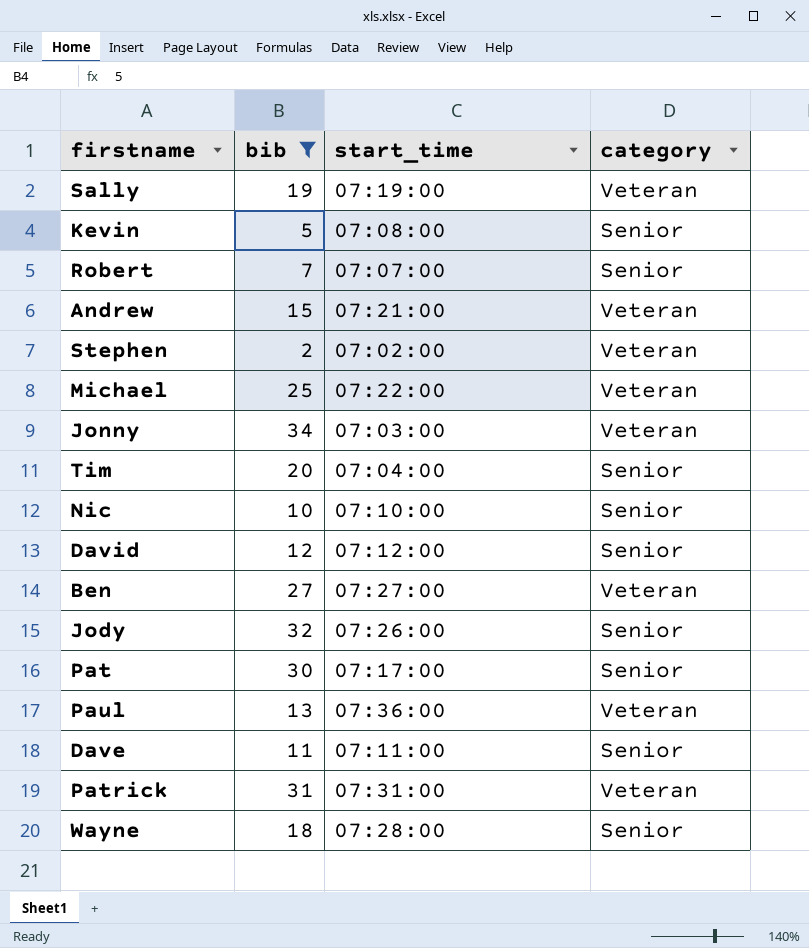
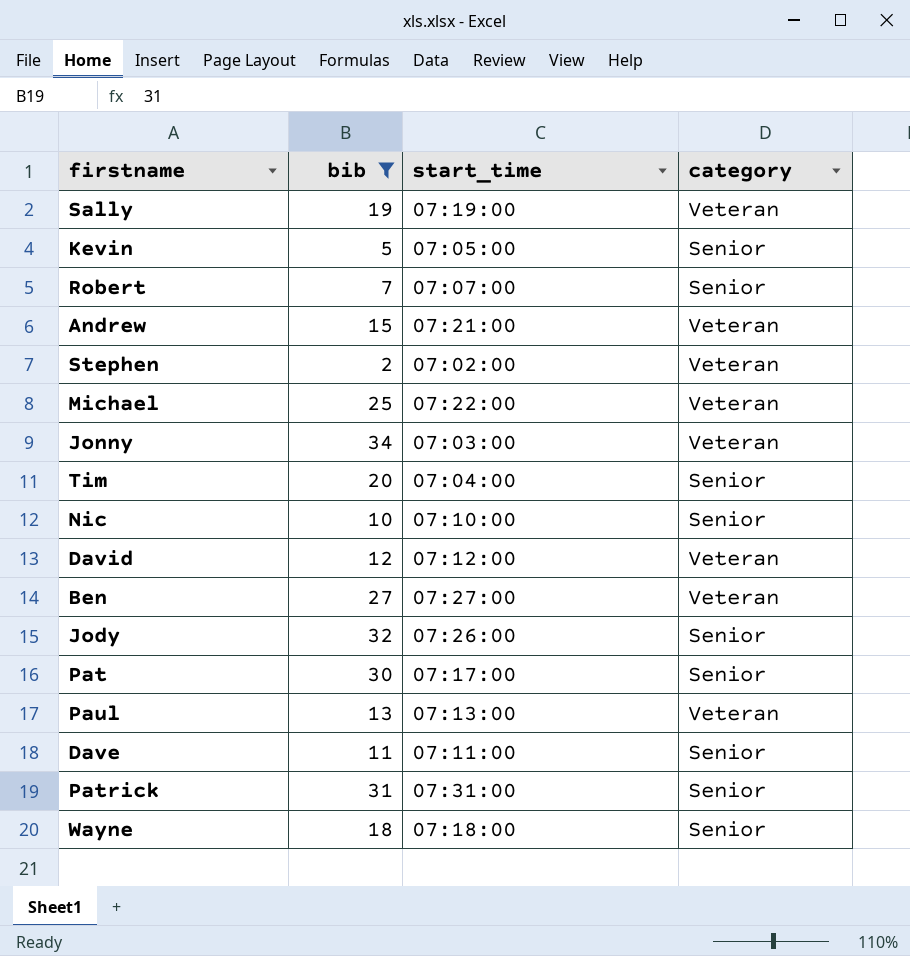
Kevin | start_time: 07:08:00 -> 07:05:00
David | category: Senior -> Veteran
Paul | start_time: 07:36:00 -> 07:13:00
Patrick | category: Veteran -> Senior
Wayne | start_time: 07:28:00 -> 07:18:00

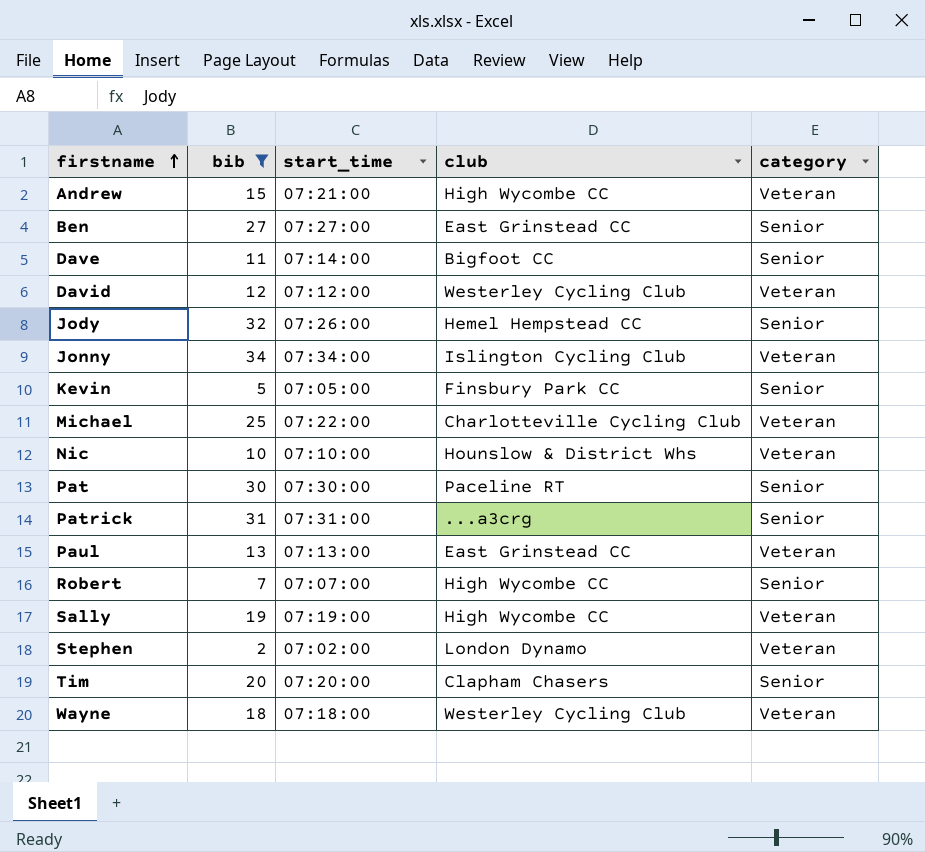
row order: none -> firstname ascending
column club | position: none -> 4
Ben | category: Veteran -> Senior
Dave | start_time: 07:11:00 -> 07:14:00
Jonny | start_time: 07:03:00 -> 07:34:00
Nic | category: Senior -> Veteran
Pat | start_time: 07:17:00 -> 07:30:00
Tim | start_time: 07:04:00 -> 07:20:00
Wayne | category: Senior -> Veteran

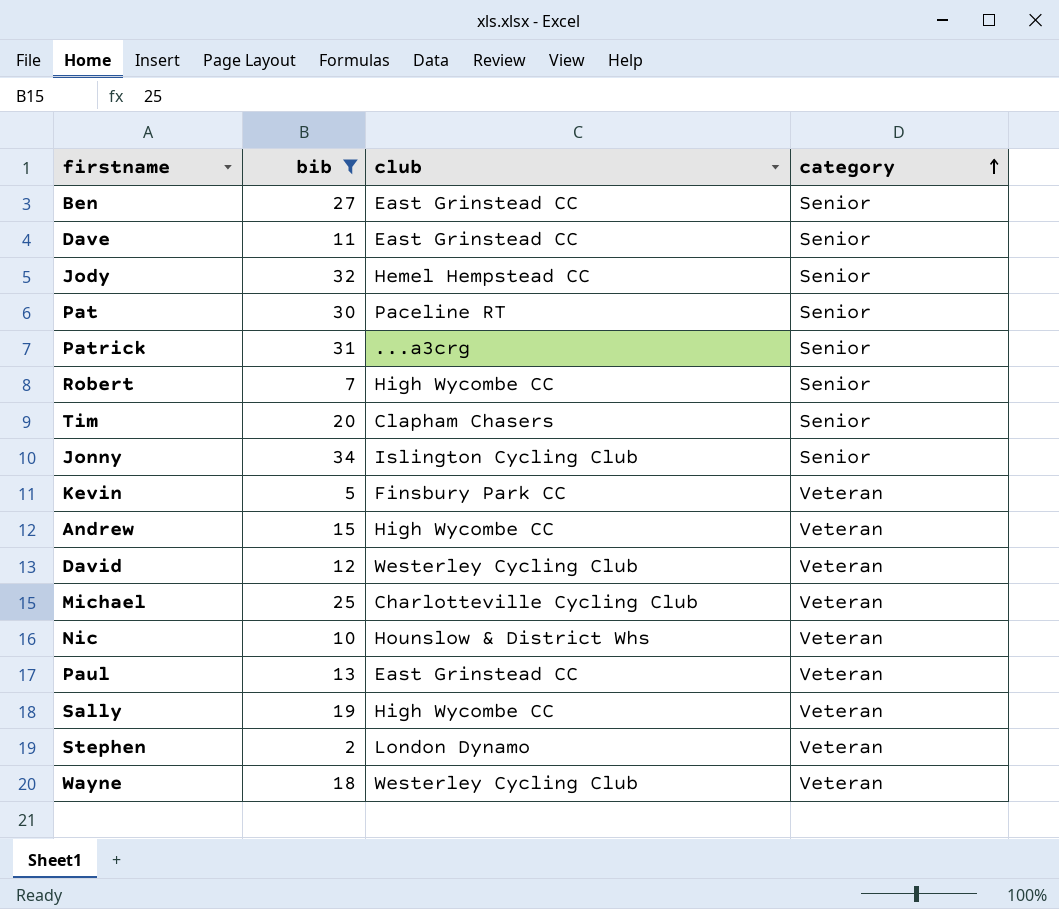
row order: firstname ascending -> category ascending
column start_time | position: 3 -> none
Dave | club: Bigfoot CC -> East Grinstead CC
Jonny | category: Veteran -> Senior
Kevin | category: Senior -> Veteran

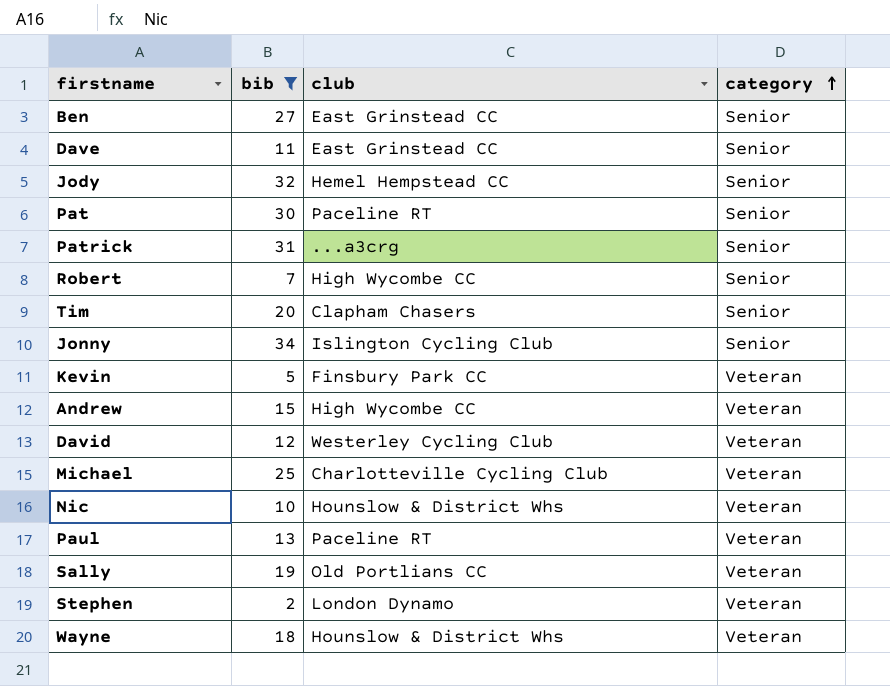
Paul | club: East Grinstead CC -> Paceline RT
Sally | club: High Wycombe CC -> Old Portlians CC
Wayne | club: Westerley Cycling Club -> Hounslow & District Whs

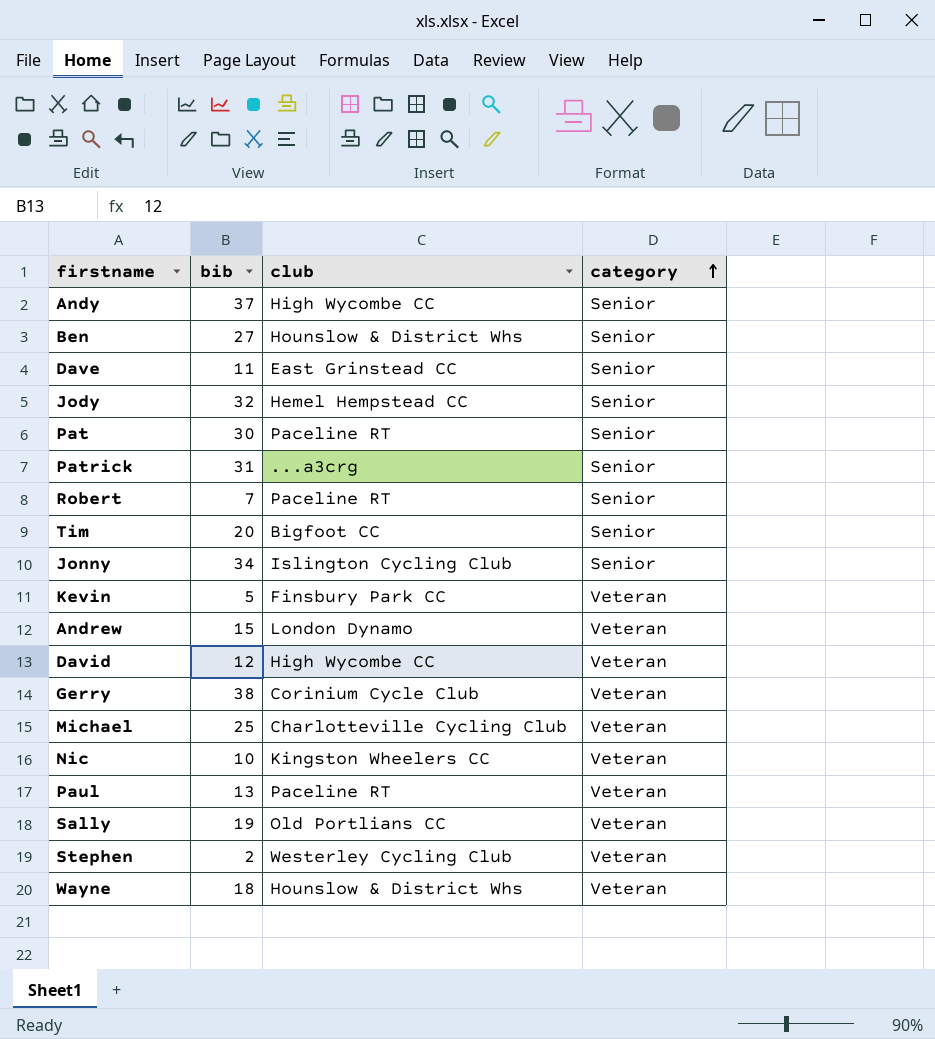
filter: bib <= 34 -> none
Ben | club: East Grinstead CC -> Hounslow & District Whs
Robert | club: High Wycombe CC -> Paceline RT
Tim | club: Clapham Chasers -> Bigfoot CC
Andrew | club: High Wycombe CC -> London Dynamo
David | club: Westerley Cycling Club -> High Wycombe CC
Nic | club: Hounslow & District Whs -> Kingston Wheelers CC
Stephen | club: London Dynamo -> Westerley Cycling Club

